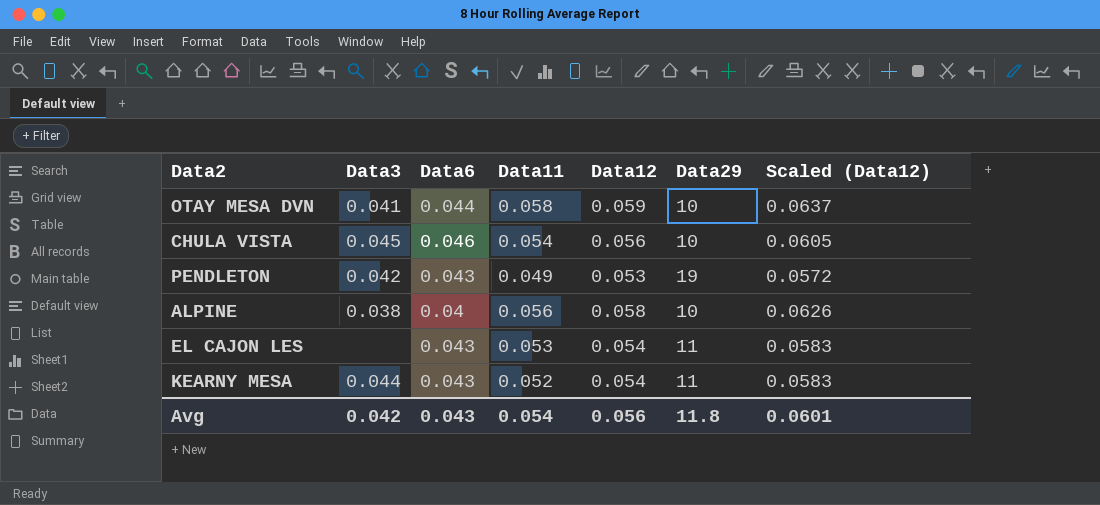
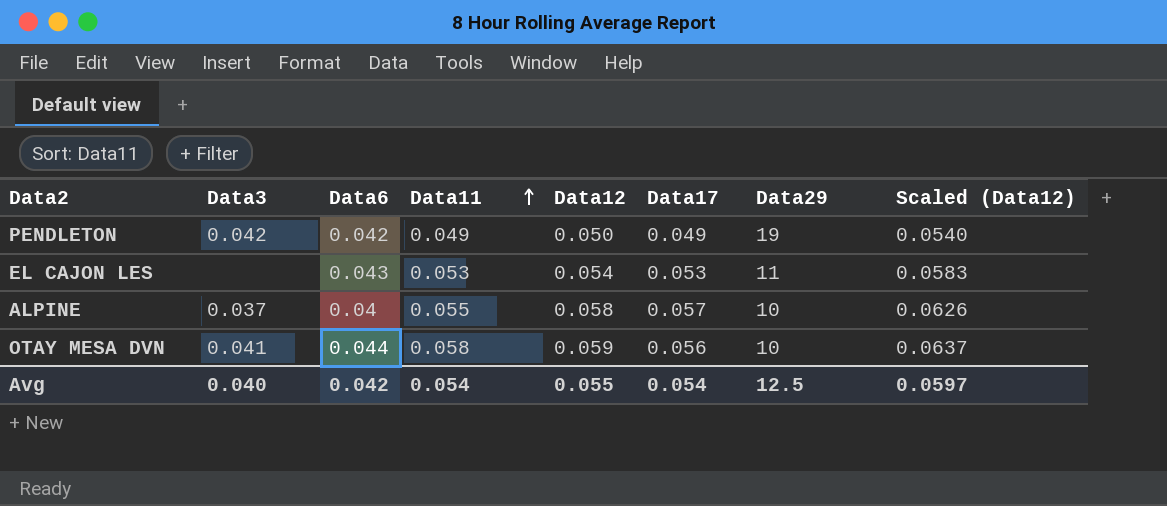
row order: none -> Data11 ascending
column Data17 | position: none -> 6
row CHULA VISTA: 0.045 | 0.046 | 0.054 | 0.056 | 10 | 0.0605 -> none
row KEARNY MESA: 0.044 | 0.043 | 0.052 | 0.054 | 11 | 0.0583 -> none
PENDLETON | Data6: 0.043 -> 0.042
PENDLETON | Data12: 0.053 -> 0.050
PENDLETON | Scaled (Data12): 0.0572 -> 0.0540
ALPINE | Data3: 0.038 -> 0.037
ALPINE | Data11: 0.056 -> 0.055
Avg | Data3: 0.042 -> 0.040
Avg | Data6: 0.043 -> 0.042
Avg | Data12: 0.056 -> 0.055
Avg | Data29: 11.8 -> 12.5
Avg | Scaled (Data12): 0.0601 -> 0.0597

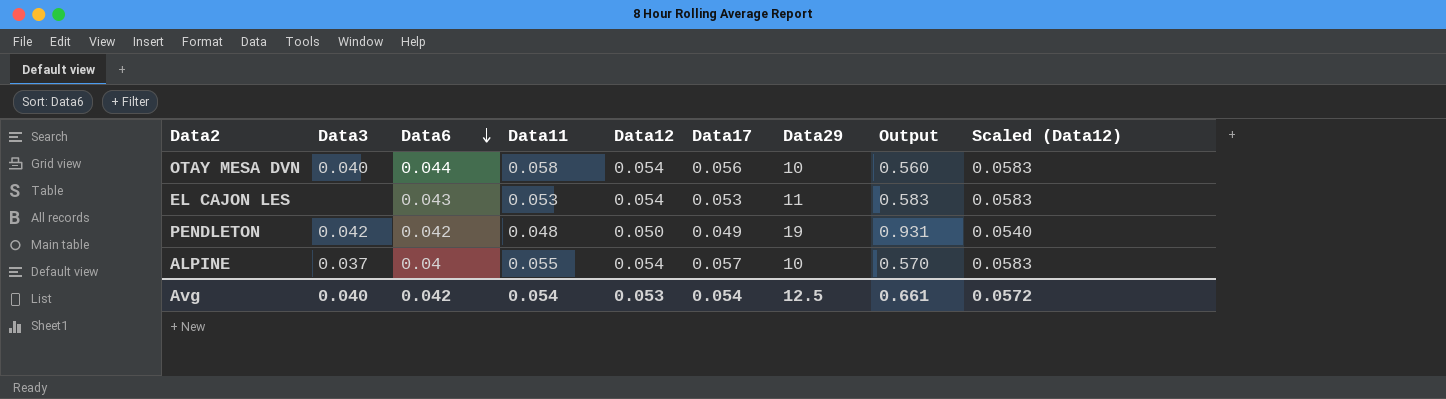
row order: Data11 ascending -> Data6 descending
column Output | formula: none -> [Data17] * [Data29]
OTAY MESA DVN | Data3: 0.041 -> 0.040
OTAY MESA DVN | Data12: 0.059 -> 0.054
OTAY MESA DVN | Scaled (Data12): 0.0637 -> 0.0583
PENDLETON | Data11: 0.049 -> 0.048
ALPINE | Data12: 0.058 -> 0.054
ALPINE | Scaled (Data12): 0.0626 -> 0.0583
Avg | Data12: 0.055 -> 0.053
Avg | Scaled (Data12): 0.0597 -> 0.0572

